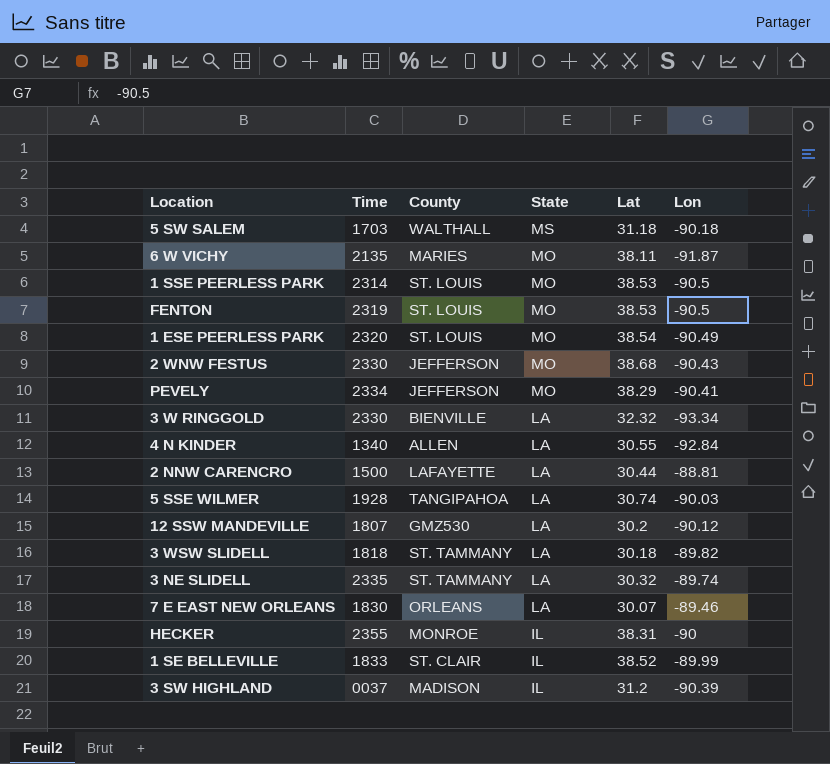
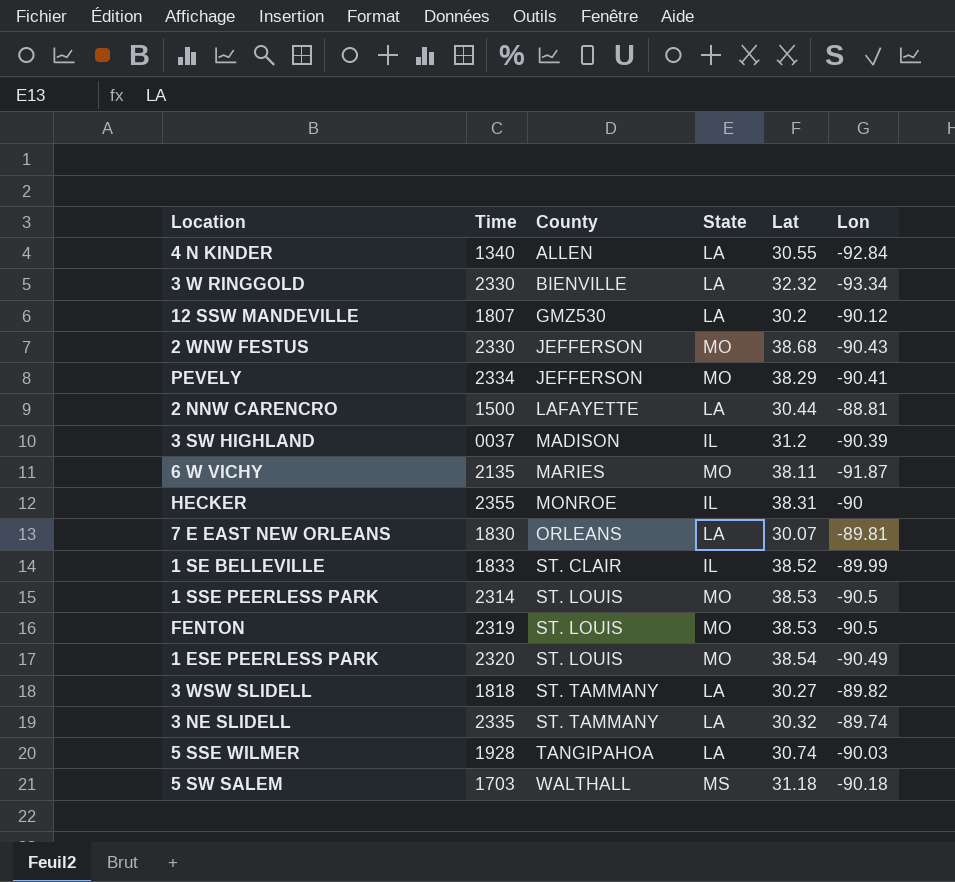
row order: State descending -> County ascending
7 E EAST NEW ORLEANS | Lon: -89.46 -> -89.81
3 WSW SLIDELL | Lat: 30.18 -> 30.27

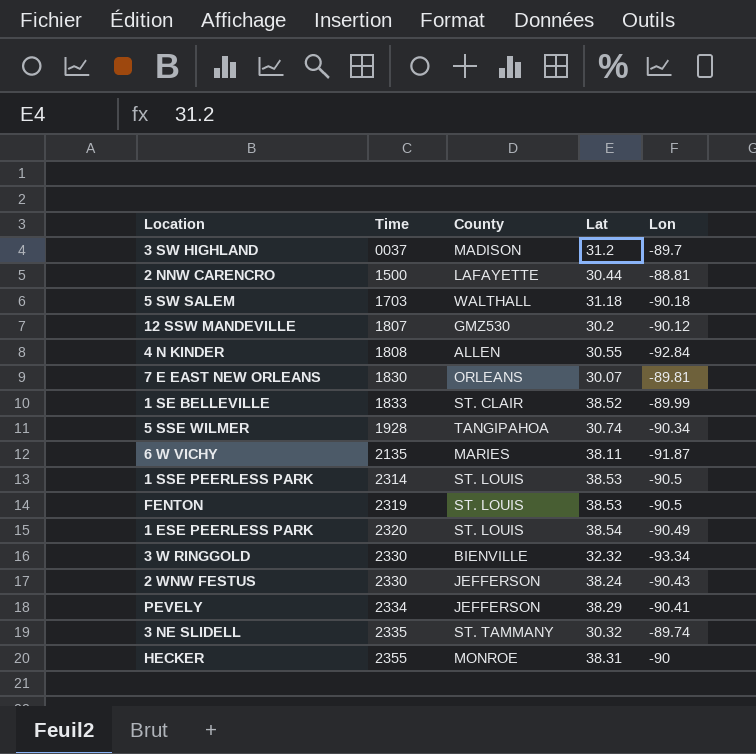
row order: County ascending -> Time ascending
column State | position: 4 -> none
row 3 WSW SLIDELL: 1818 | ST. TAMMANY | LA | 30.27 | -89.82 -> none
3 SW HIGHLAND | Lon: -90.39 -> -89.7
4 N KINDER | Time: 1340 -> 1808
5 SSE WILMER | Lon: -90.03 -> -90.34
2 WNW FESTUS | Lat: 38.68 -> 38.24

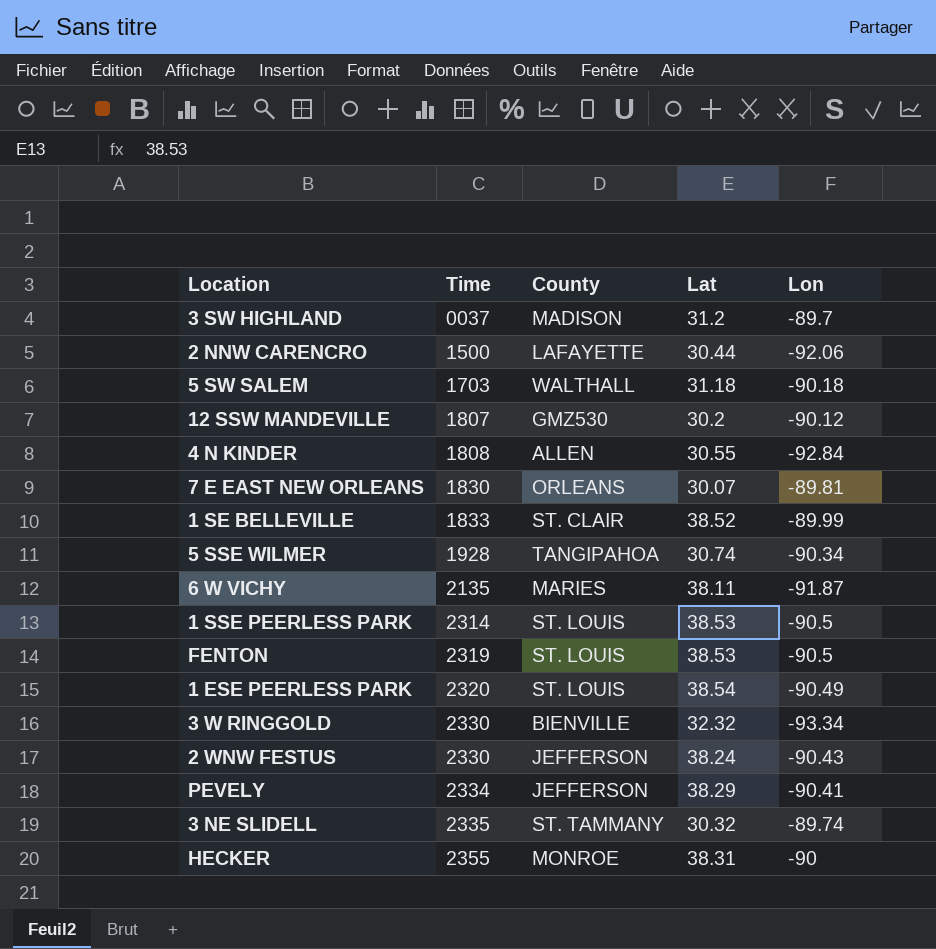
2 NNW CARENCRO | Lon: -88.81 -> -92.06

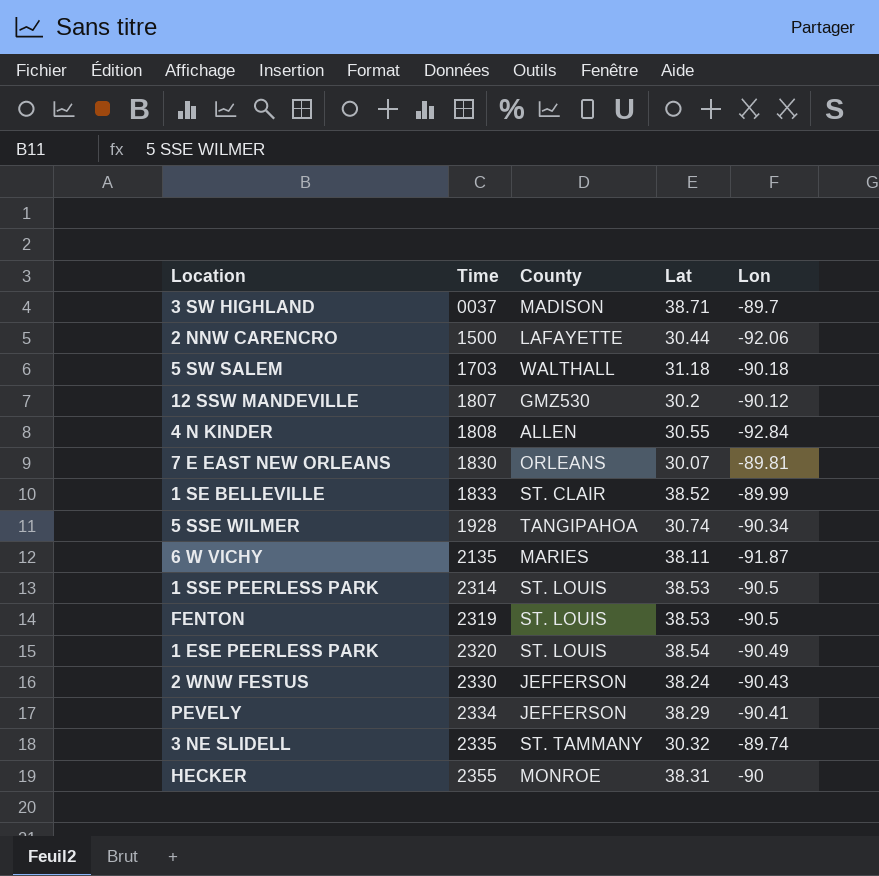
row 3 W RINGGOLD: 2330 | BIENVILLE | 32.32 | -93.34 -> none
3 SW HIGHLAND | Lat: 31.2 -> 38.71

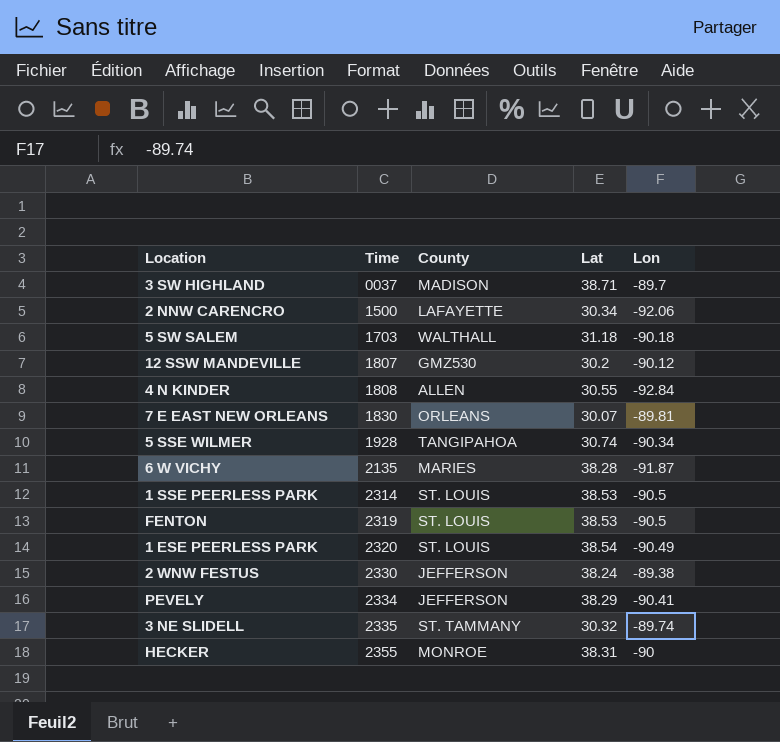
row 1 SE BELLEVILLE: 1833 | ST. CLAIR | 38.52 | -89.99 -> none
2 NNW CARENCRO | Lat: 30.44 -> 30.34
6 W VICHY | Lat: 38.11 -> 38.28
2 WNW FESTUS | Lon: -90.43 -> -89.38

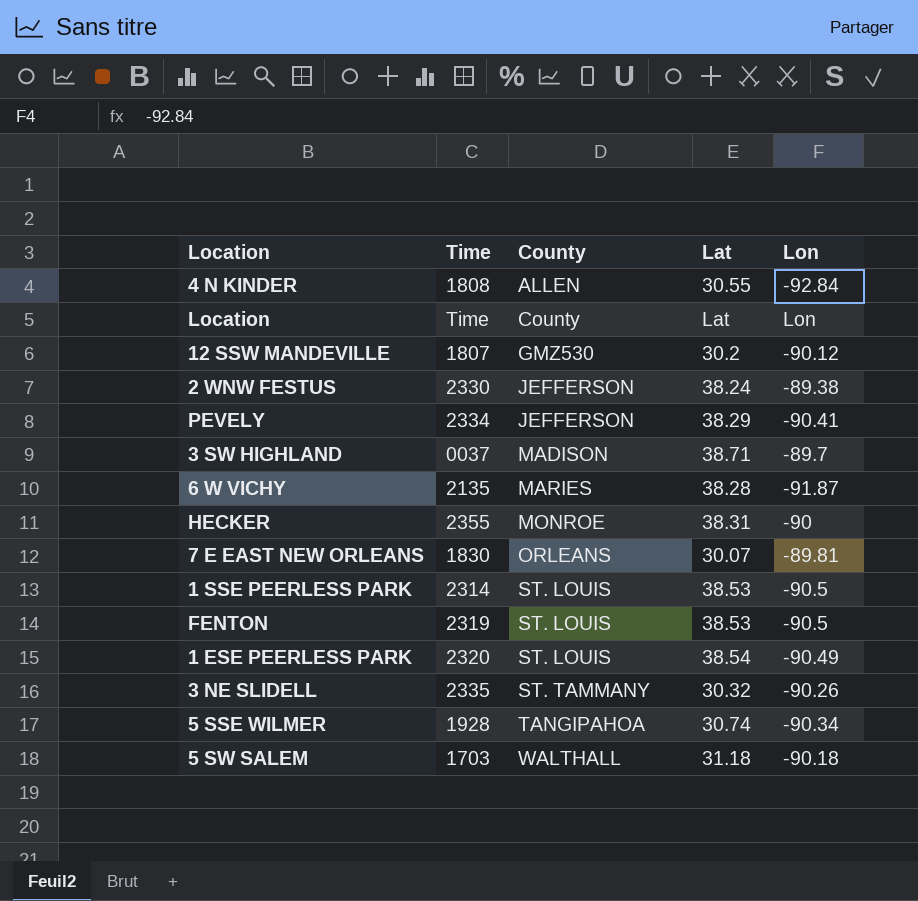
row order: Time ascending -> County ascending
row 2 NNW CARENCRO: 1500 | LAFAYETTE | 30.34 | -92.06 -> none
row Location: none -> Time | County | Lat | Lon
3 NE SLIDELL | Lon: -89.74 -> -90.26

